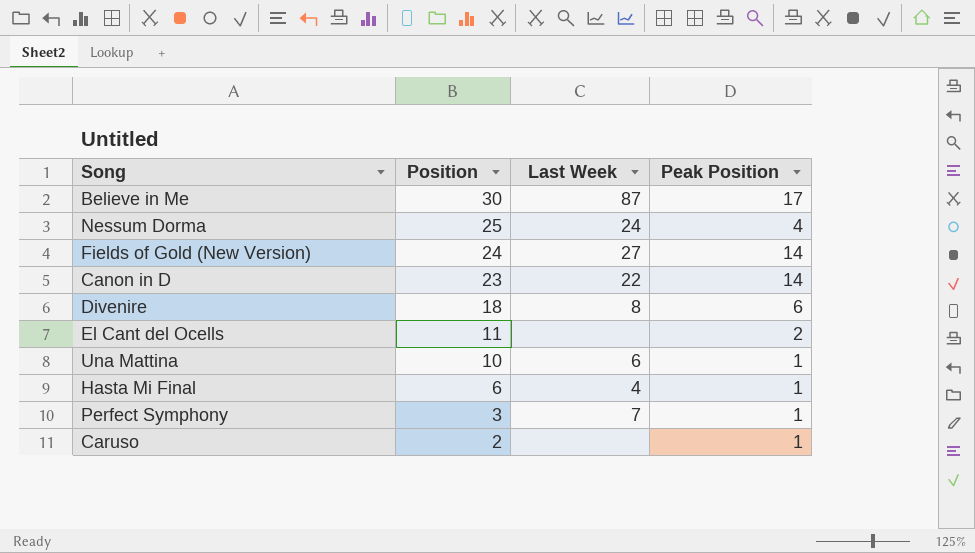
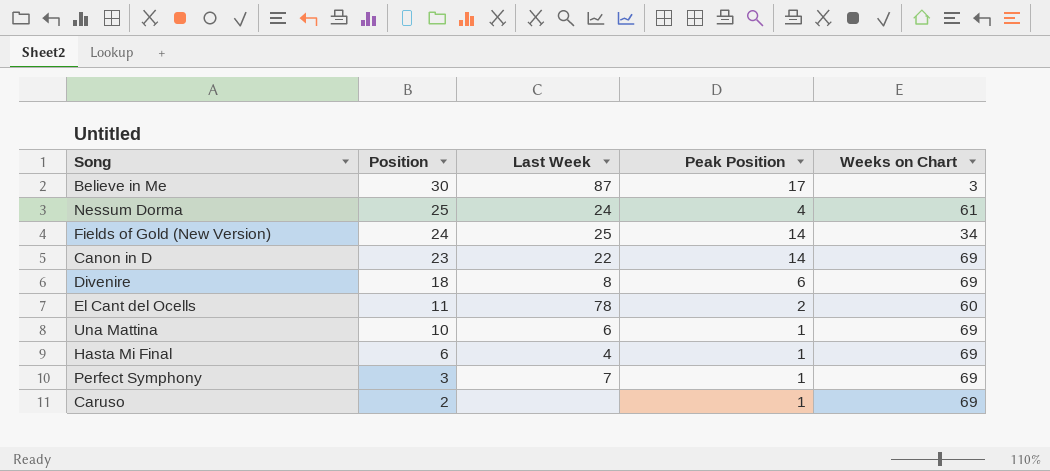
column Weeks on Chart | position: none -> 5
Fields of Gold (New Version) | Last Week: 27 -> 25
El Cant del Ocells | Last Week: none -> 78

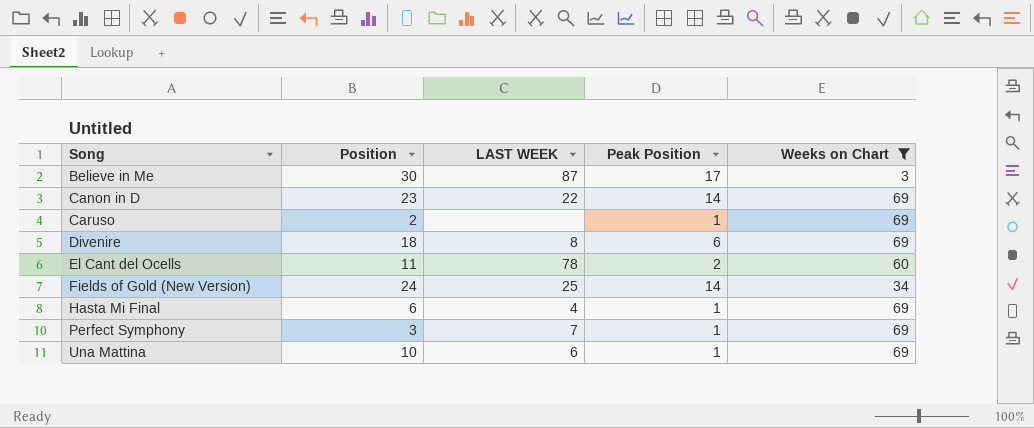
filter: none -> Weeks on Chart != 61
row order: Position descending -> Song ascending
column name: Last Week -> LAST WEEK

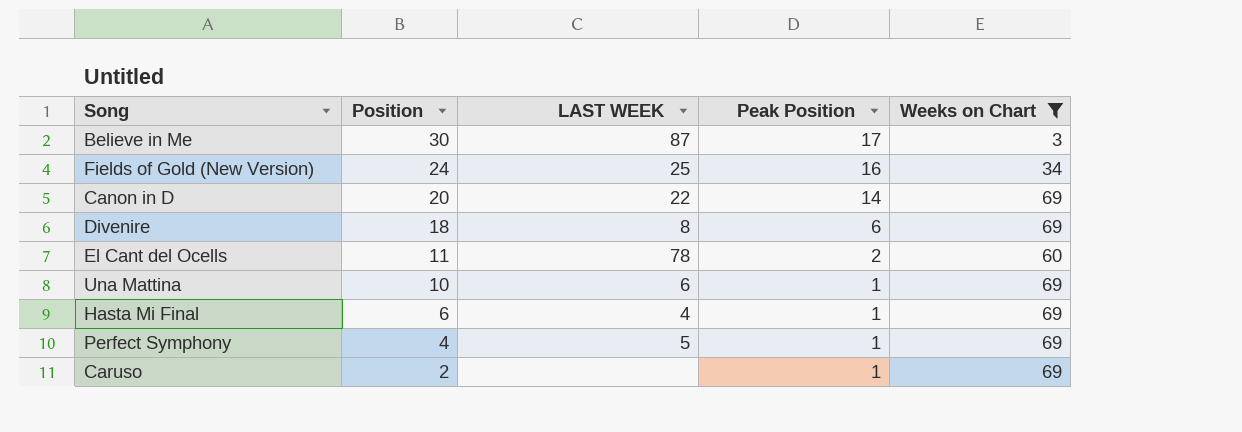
row order: Song ascending -> Position descending
Fields of Gold (New Version) | Peak Position: 14 -> 16
Canon in D | Position: 23 -> 20
Perfect Symphony | Position: 3 -> 4
Perfect Symphony | LAST WEEK: 7 -> 5

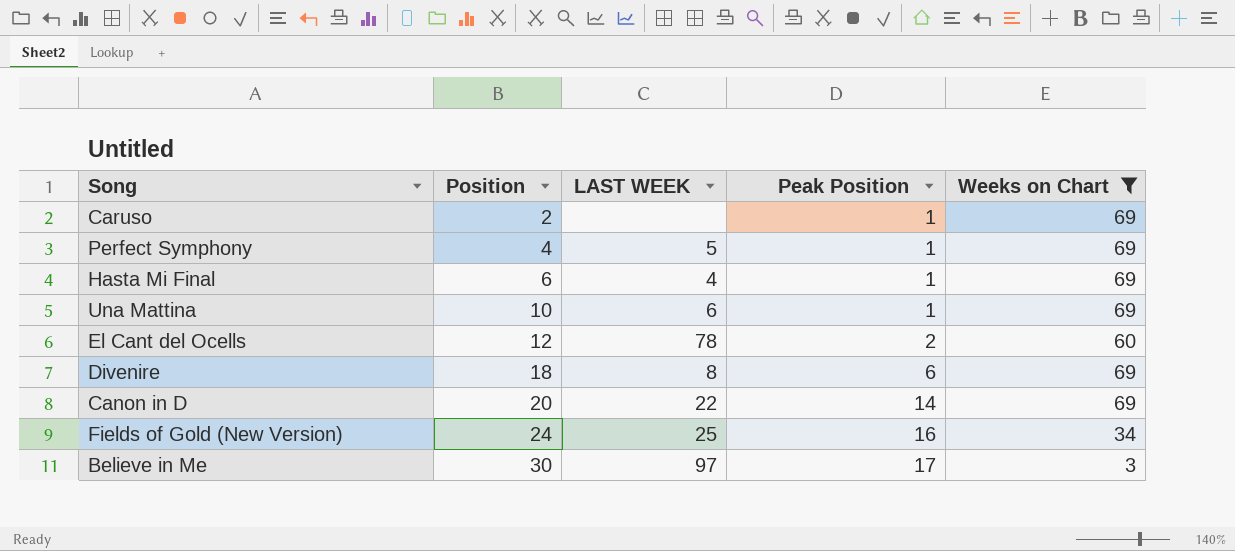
row order: Position descending -> Position ascending
El Cant del Ocells | Position: 11 -> 12
Believe in Me | LAST WEEK: 87 -> 97

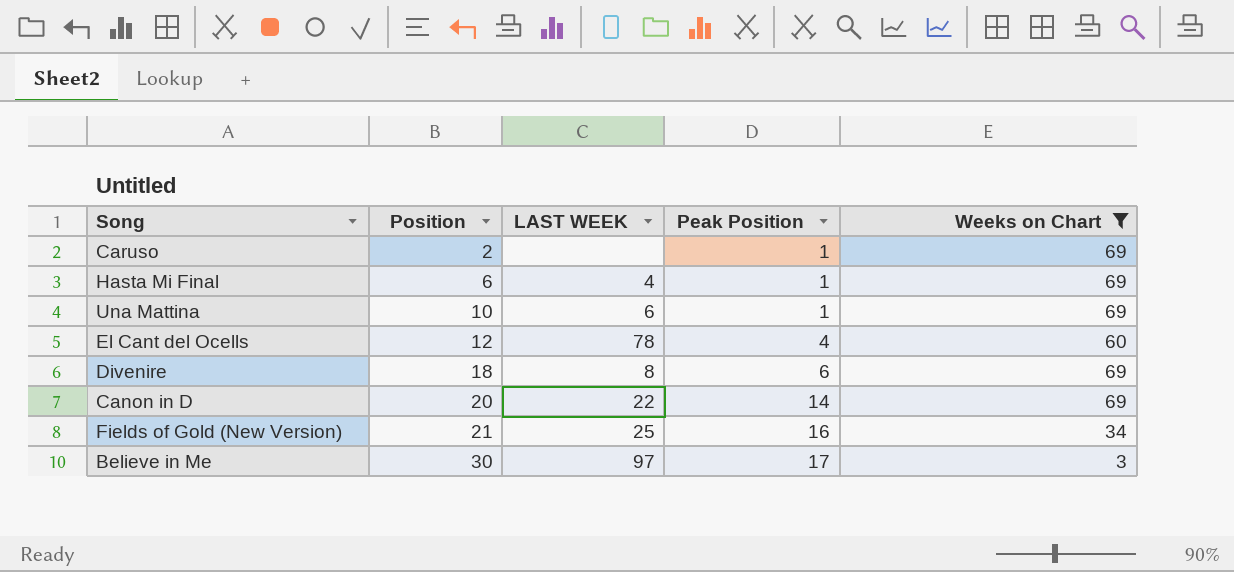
row Perfect Symphony: 4 | 5 | 1 | 69 -> none
El Cant del Ocells | Peak Position: 2 -> 4
Fields of Gold (New Version) | Position: 24 -> 21

